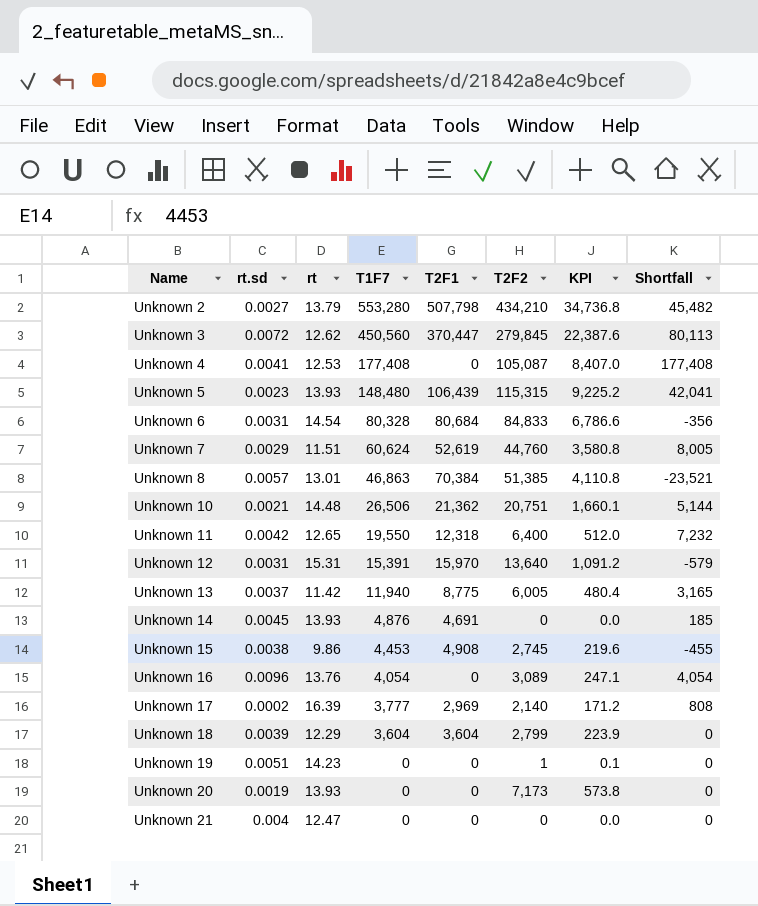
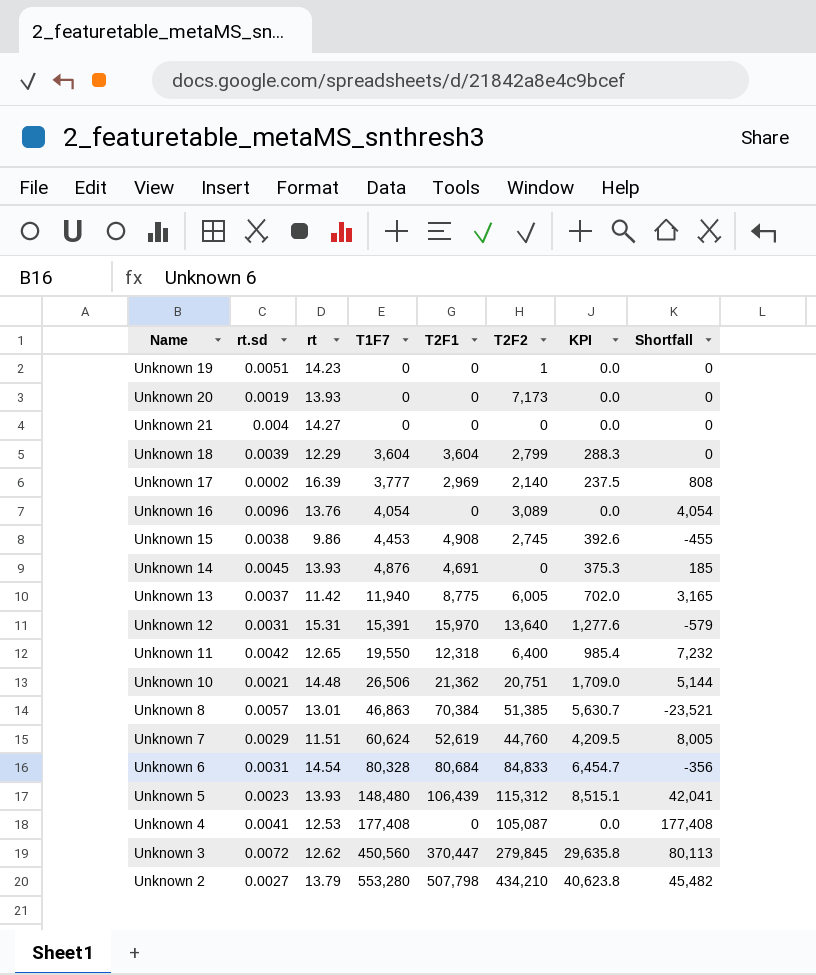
row order: Name ascending -> T1F7 ascending
column KPI | formula: [T2F2] * 0.08 -> [T2F1] * 0.08
Unknown 21 | rt: 12.47 -> 14.27
Unknown 5 | T2F2: 115,315 -> 115,312

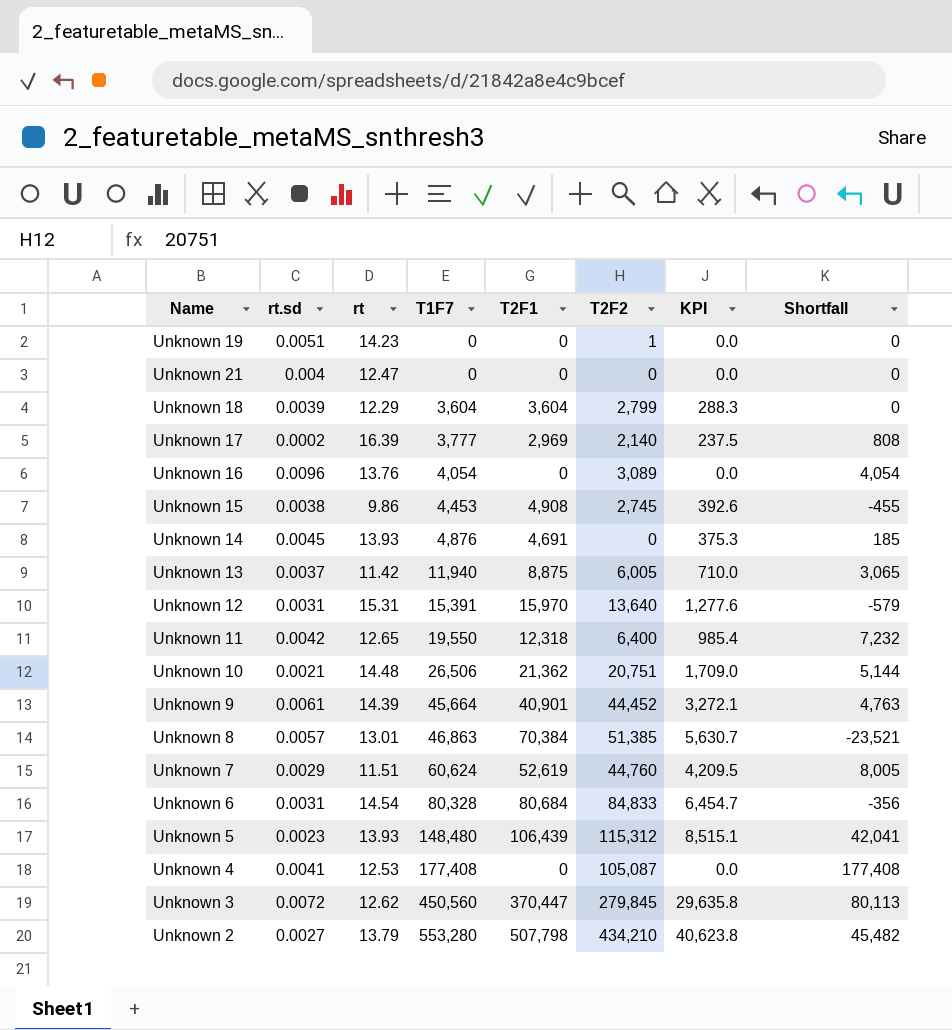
row Unknown 20: 0.0019 | 13.93 | 0 | 0 | 7,173 | 0.0 | 0 -> none
Unknown 21 | rt: 14.27 -> 12.47
Unknown 13 | T2F1: 8,775 -> 8,875
Unknown 13 | KPI: 702.0 -> 710.0
Unknown 13 | Shortfall: 3,165 -> 3,065
row Unknown 9: none -> 0.0061 | 14.39 | 45,664 | 40,901 | 44,452 | 3,272.1 | 4,763

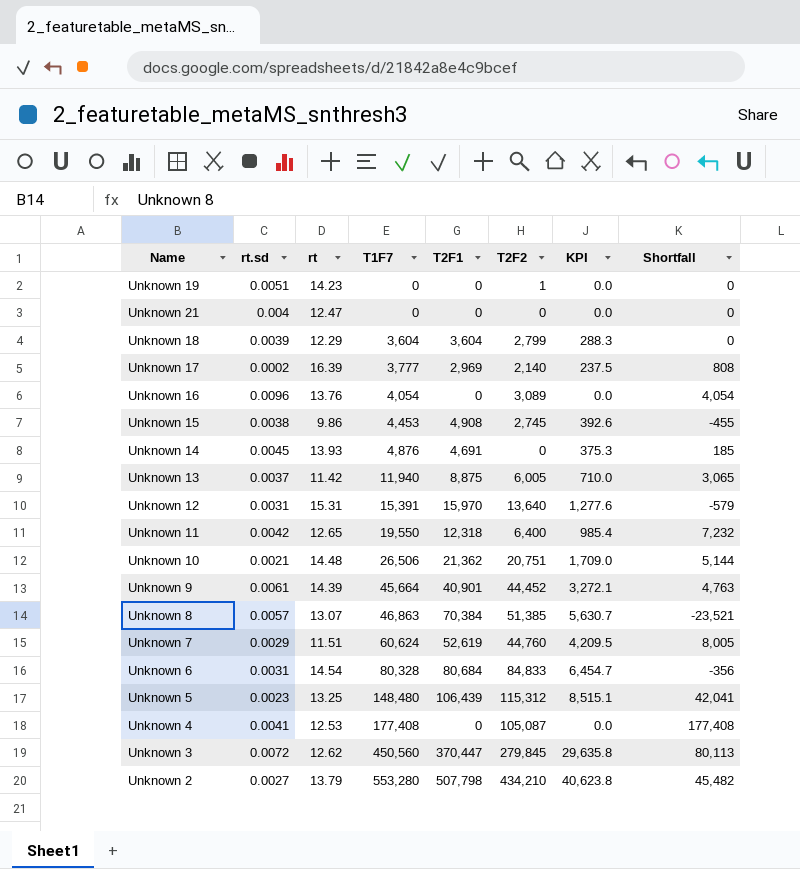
Unknown 8 | rt: 13.01 -> 13.07
Unknown 5 | rt: 13.93 -> 13.25

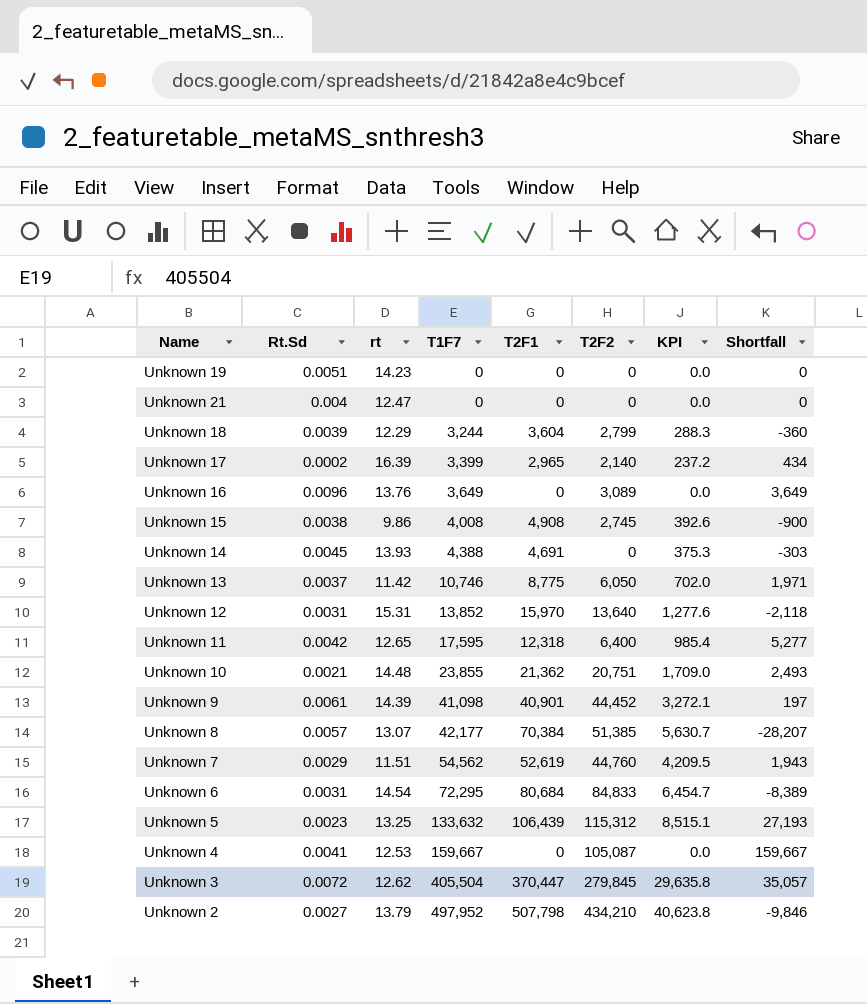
column name: rt.sd -> Rt.Sd
Unknown 19 | T2F2: 1 -> 0
Unknown 18 | T1F7: 3,604 -> 3,244
Unknown 18 | Shortfall: 0 -> -360
Unknown 17 | T1F7: 3,777 -> 3,399
Unknown 17 | T2F1: 2,969 -> 2,965
Unknown 17 | KPI: 237.5 -> 237.2
Unknown 17 | Shortfall: 808 -> 434
Unknown 16 | T1F7: 4,054 -> 3,649
Unknown 16 | Shortfall: 4,054 -> 3,649
Unknown 15 | T1F7: 4,453 -> 4,008
Unknown 15 | Shortfall: -455 -> -900
Unknown 14 | T1F7: 4,876 -> 4,388
Unknown 14 | Shortfall: 185 -> -303
Unknown 13 | T1F7: 11,940 -> 10,746
Unknown 13 | T2F1: 8,875 -> 8,775
Unknown 13 | T2F2: 6,005 -> 6,050
Unknown 13 | KPI: 710.0 -> 702.0
Unknown 13 | Shortfall: 3,065 -> 1,971
Unknown 12 | T1F7: 15,391 -> 13,852
Unknown 12 | Shortfall: -579 -> -2,118
Unknown 11 | T1F7: 19,550 -> 17,595
Unknown 11 | Shortfall: 7,232 -> 5,277
Unknown 10 | T1F7: 26,506 -> 23,855
Unknown 10 | Shortfall: 5,144 -> 2,493
Unknown 9 | T1F7: 45,664 -> 41,098
Unknown 9 | Shortfall: 4,763 -> 197
Unknown 8 | T1F7: 46,863 -> 42,177
Unknown 8 | Shortfall: -23,521 -> -28,207
Unknown 7 | T1F7: 60,624 -> 54,562
Unknown 7 | Shortfall: 8,005 -> 1,943
Unknown 6 | T1F7: 80,328 -> 72,295
Unknown 6 | Shortfall: -356 -> -8,389
Unknown 5 | T1F7: 148,480 -> 133,632
Unknown 5 | Shortfall: 42,041 -> 27,193
Unknown 4 | T1F7: 177,408 -> 159,667
Unknown 4 | Shortfall: 177,408 -> 159,667
Unknown 3 | T1F7: 450,560 -> 405,504
Unknown 3 | Shortfall: 80,113 -> 35,057
Unknown 2 | T1F7: 553,280 -> 497,952
Unknown 2 | Shortfall: 45,482 -> -9,846

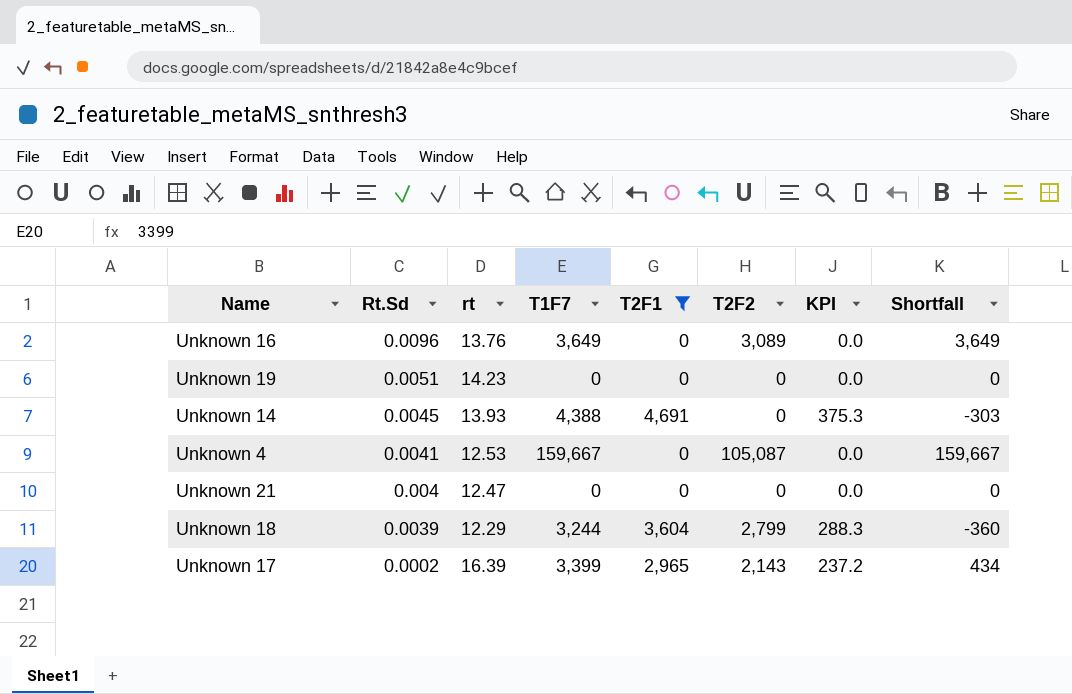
filter: none -> T2F1 <= 4,691
row order: T1F7 ascending -> Rt.Sd descending
Unknown 17 | T2F2: 2,140 -> 2,143

